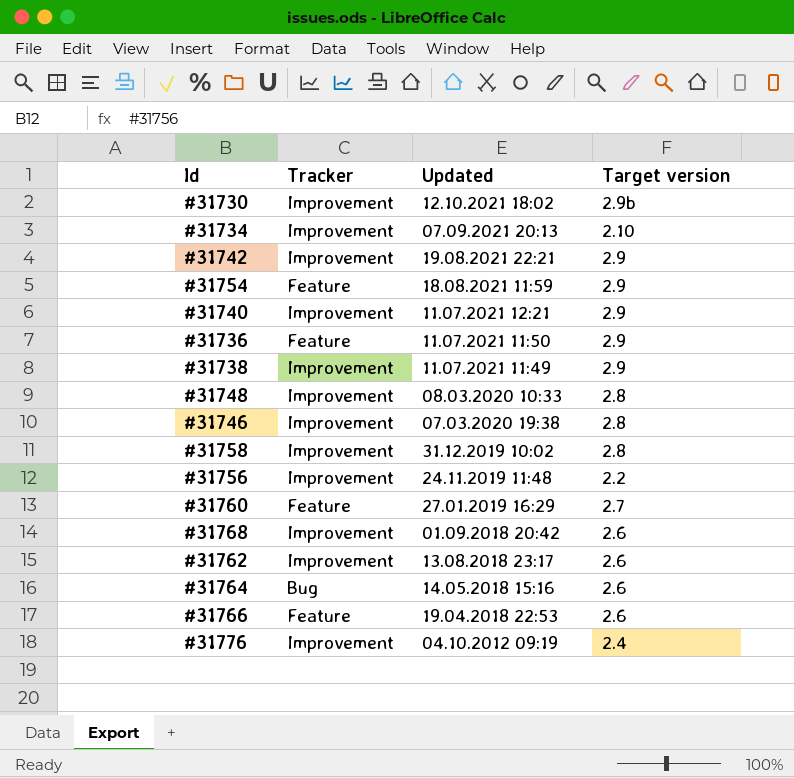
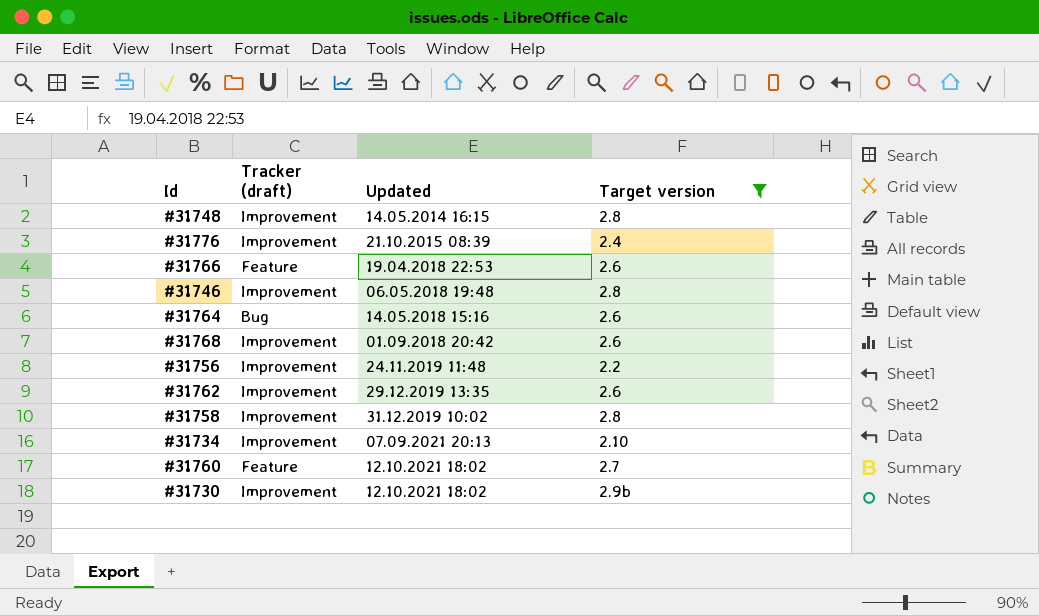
filter: none -> Target version != 2.9
row order: Updated descending -> Updated ascending
column name: Tracker -> Tracker (draft)
#31748 | Updated: 08.03.2020 10:33 -> 14.05.2014 16:15
#31776 | Updated: 04.10.2012 09:19 -> 21.10.2015 08:39
#31746 | Updated: 07.03.2020 19:38 -> 06.05.2018 19:48
#31762 | Updated: 13.08.2018 23:17 -> 29.12.2019 13:35
#31760 | Updated: 27.01.2019 16:29 -> 12.10.2021 18:02

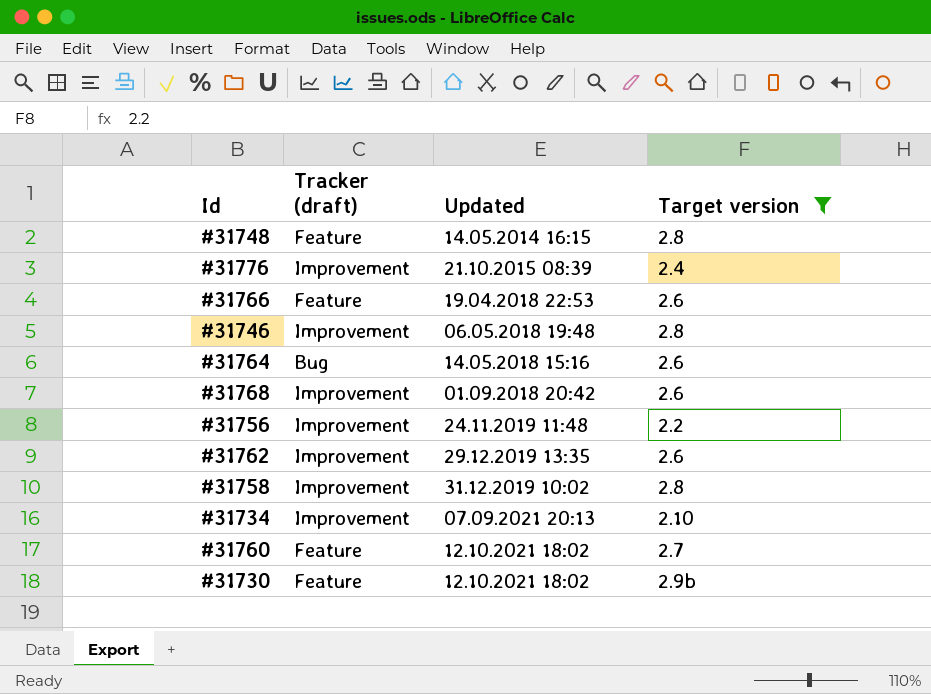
#31748 | Tracker (draft): Improvement -> Feature
#31730 | Tracker (draft): Improvement -> Feature

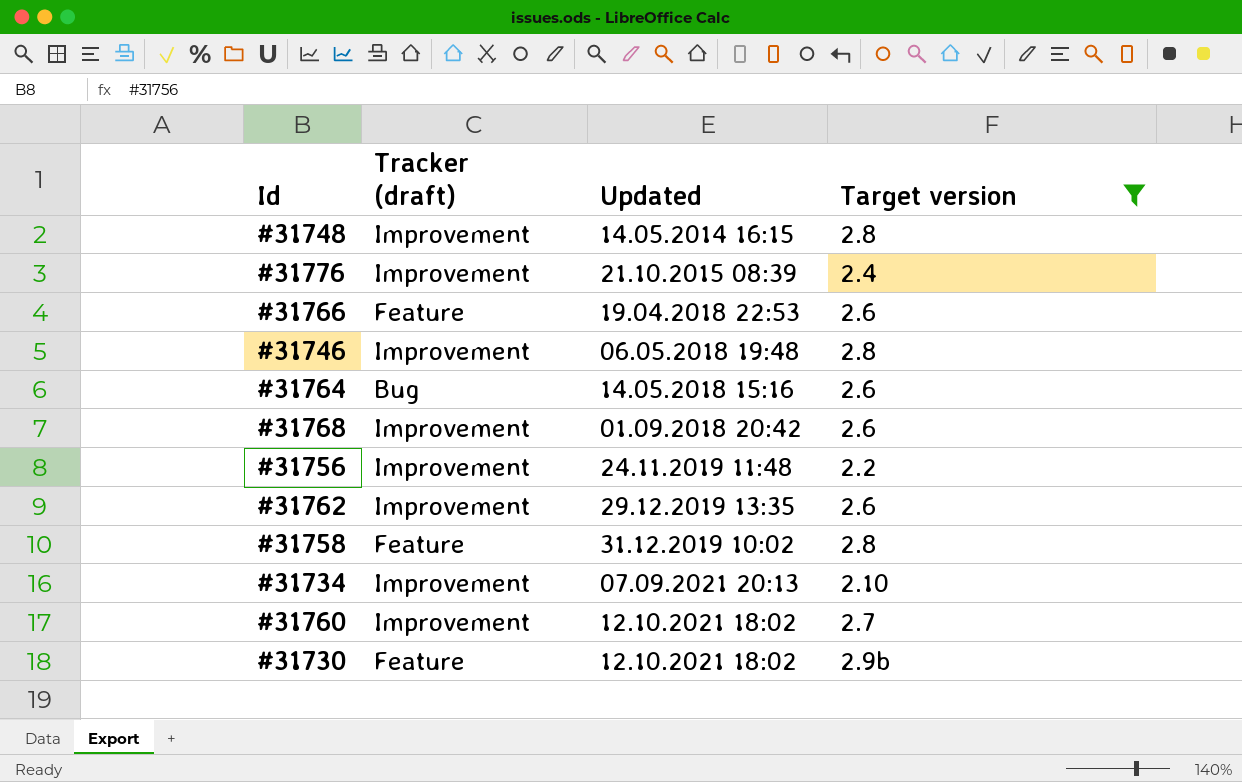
#31748 | Tracker (draft): Feature -> Improvement
#31758 | Tracker (draft): Improvement -> Feature
#31760 | Tracker (draft): Feature -> Improvement

